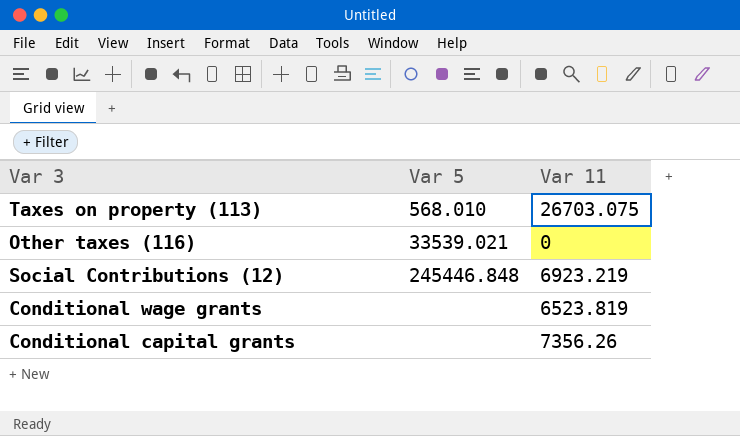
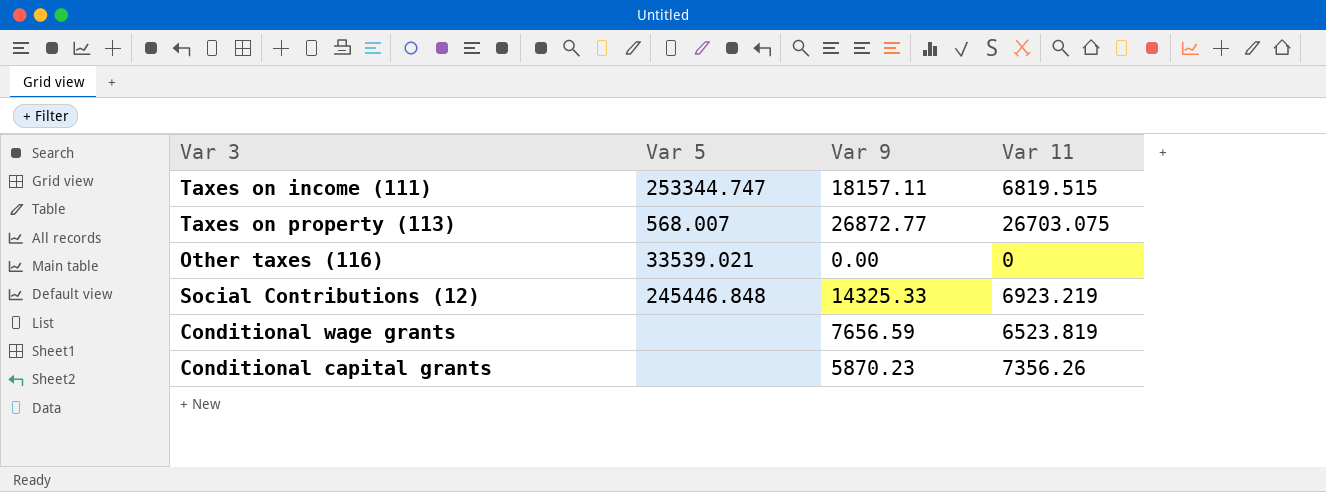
column Var 9 | position: none -> 3
row Taxes on income (111): none -> 253344.747 | 18157.11 | 6819.515
Taxes on property (113) | Var 5: 568.010 -> 568.007

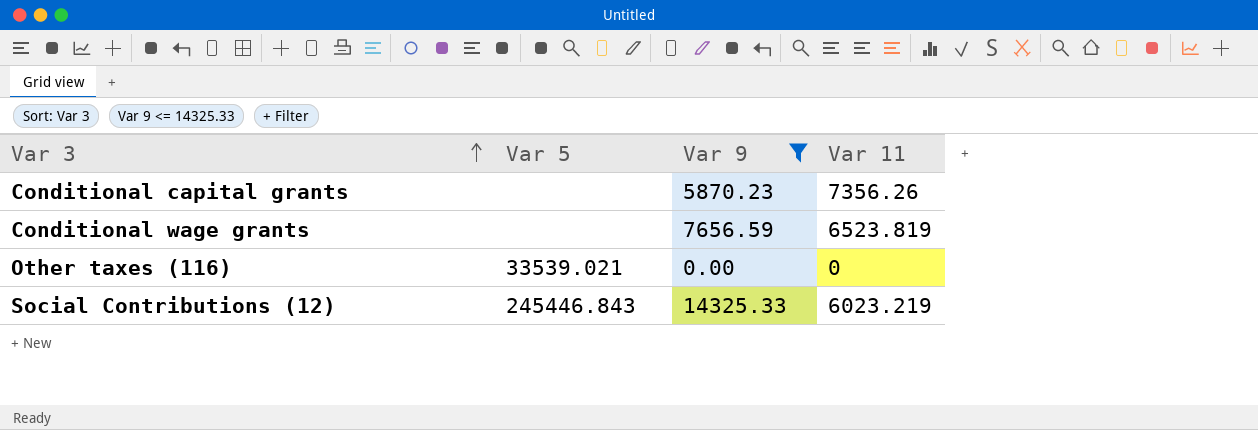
filter: none -> Var 9 <= 14325.33
row order: none -> Var 3 ascending
Social Contributions (12) | Var 5: 245446.848 -> 245446.843
Social Contributions (12) | Var 11: 6923.219 -> 6023.219

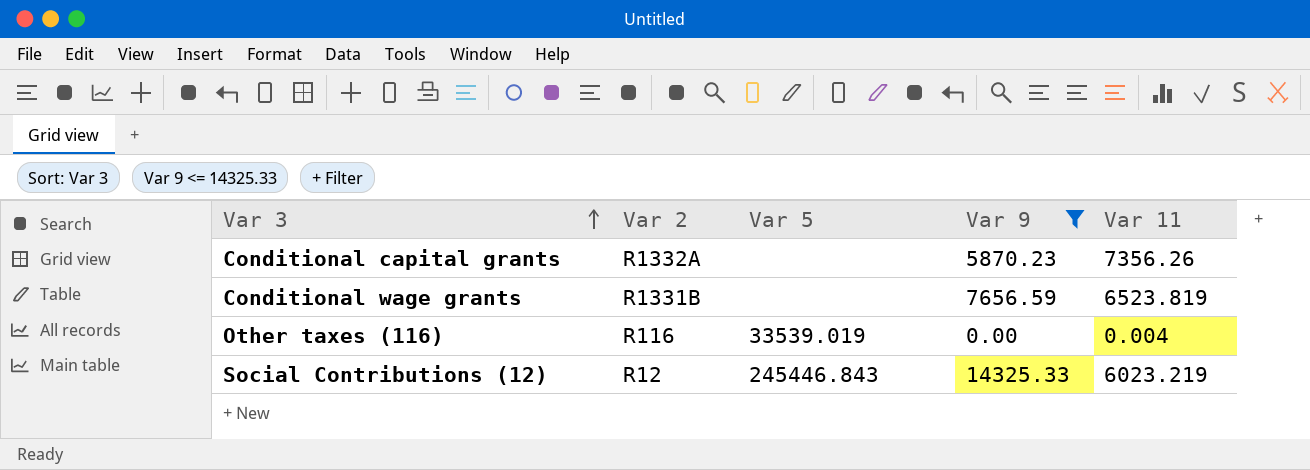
column Var 2 | position: none -> 2
Other taxes (116) | Var 5: 33539.021 -> 33539.019
Other taxes (116) | Var 11: 0 -> 0.004

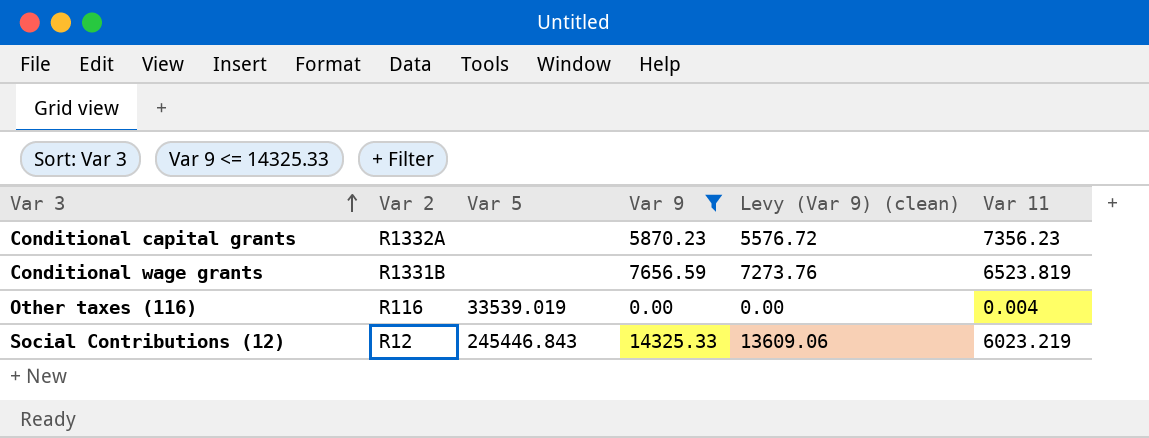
column Levy (Var 9) (clean) | formula: none -> [Var 9] * 0.95
Conditional capital grants | Var 11: 7356.26 -> 7356.23

